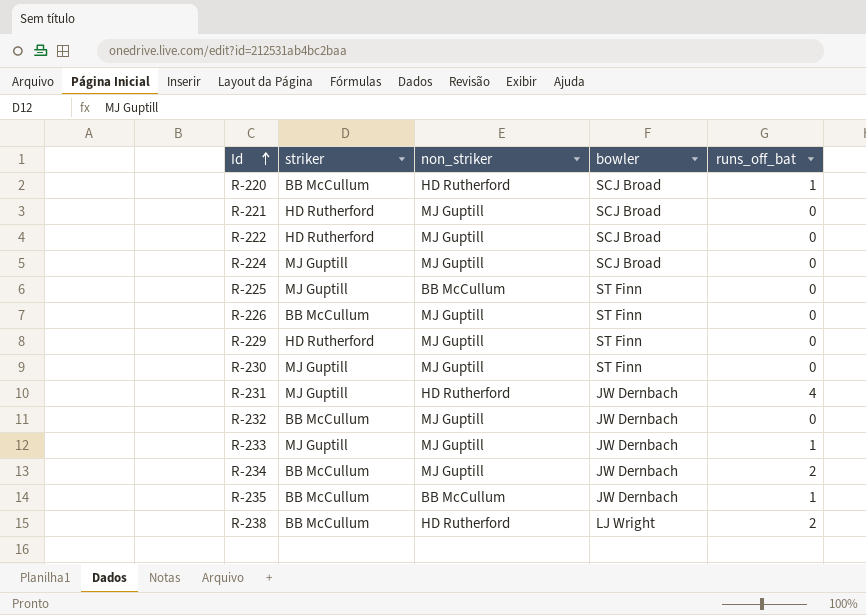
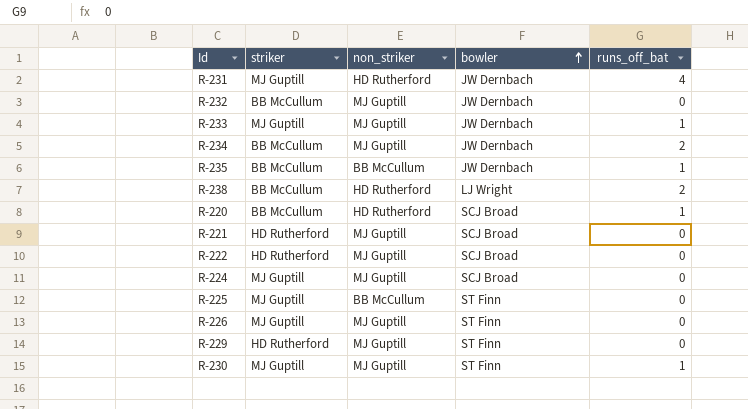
row order: Id ascending -> bowler ascending
R-226 | striker: BB McCullum -> MJ Guptill
R-230 | runs_off_bat: 0 -> 1

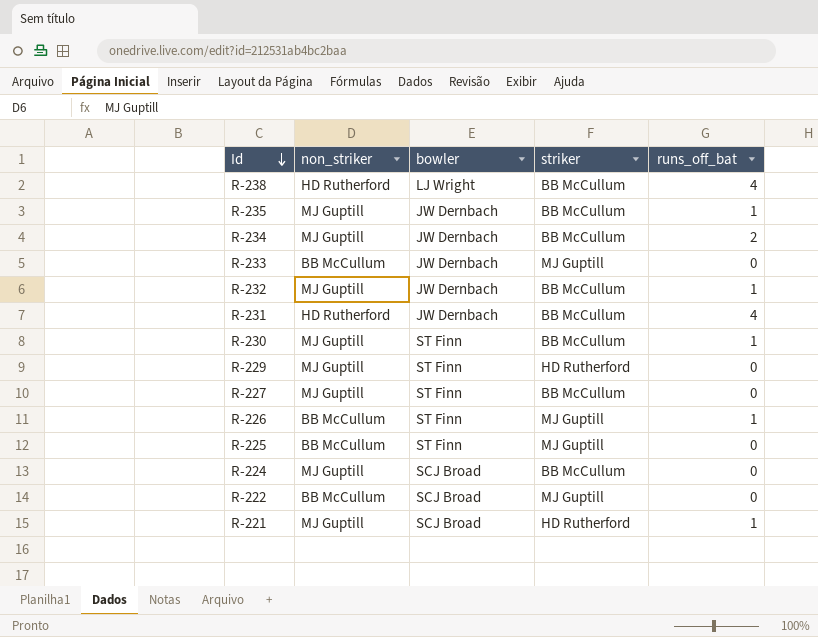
row order: bowler ascending -> Id descending
column striker | position: 2 -> 4
row R-220: BB McCullum | HD Rutherford | SCJ Broad | 1 -> none
R-238 | runs_off_bat: 2 -> 4
R-235 | non_striker: BB McCullum -> MJ Guptill
R-233 | non_striker: MJ Guptill -> BB McCullum
R-233 | runs_off_bat: 1 -> 0
R-232 | runs_off_bat: 0 -> 1
R-231 | striker: MJ Guptill -> BB McCullum
R-230 | striker: MJ Guptill -> BB McCullum
row R-227: none -> MJ Guptill | ST Finn | BB McCullum | 0
R-226 | non_striker: MJ Guptill -> BB McCullum
R-226 | runs_off_bat: 0 -> 1
R-224 | striker: MJ Guptill -> BB McCullum
R-222 | non_striker: MJ Guptill -> BB McCullum
R-222 | striker: HD Rutherford -> MJ Guptill
R-221 | runs_off_bat: 0 -> 1

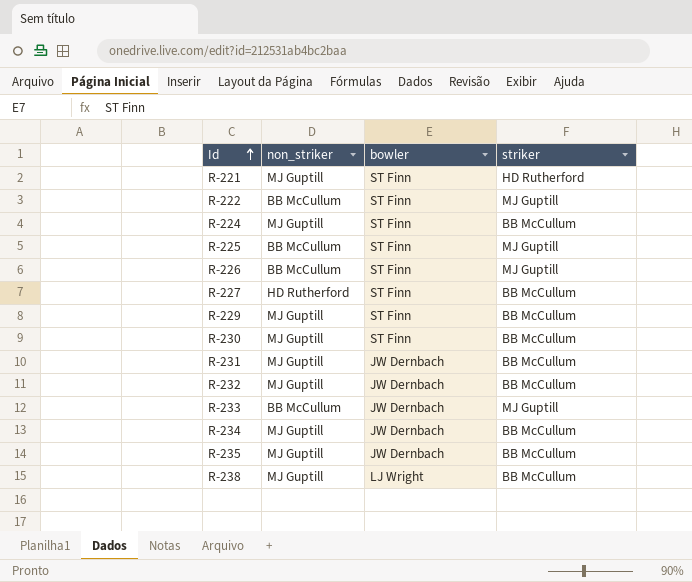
row order: Id descending -> Id ascending
column runs_off_bat | position: 5 -> none
R-221 | bowler: SCJ Broad -> ST Finn
R-222 | bowler: SCJ Broad -> ST Finn
R-224 | bowler: SCJ Broad -> ST Finn
R-227 | non_striker: MJ Guptill -> HD Rutherford
R-229 | striker: HD Rutherford -> BB McCullum
R-231 | non_striker: HD Rutherford -> MJ Guptill
R-238 | non_striker: HD Rutherford -> MJ Guptill

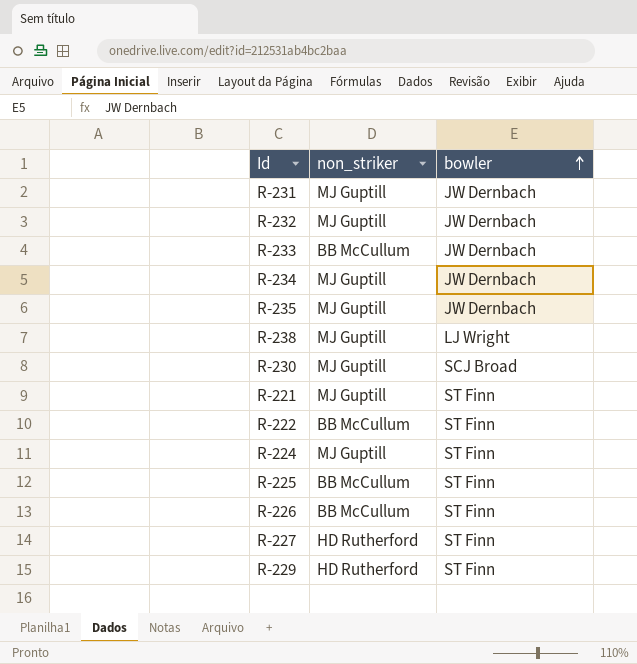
row order: Id ascending -> bowler ascending
column striker | position: 4 -> none
R-230 | bowler: ST Finn -> SCJ Broad
R-229 | non_striker: MJ Guptill -> HD Rutherford

